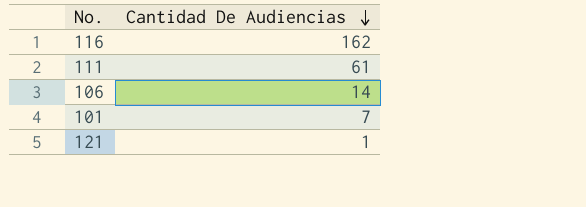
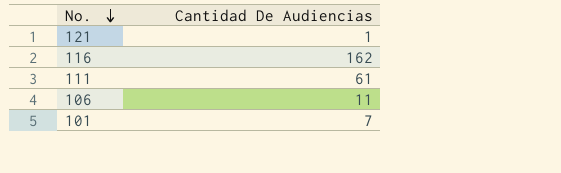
row order: Cantidad De Audiencias descending -> No. descending
106 | Cantidad De Audiencias: 14 -> 11

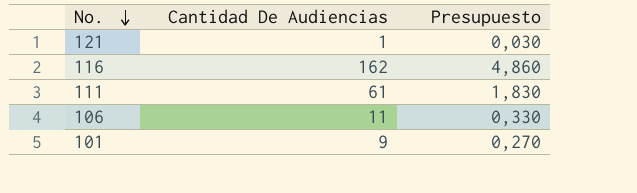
column Presupuesto | formula: none -> [Cantidad De Audiencias] * 0,03
101 | Cantidad De Audiencias: 7 -> 9

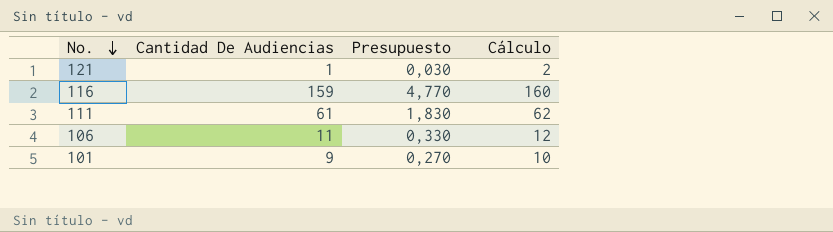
column Cálculo | formula: none -> [Cantidad De Audiencias] + 1
116 | Cantidad De Audiencias: 162 -> 159
116 | Presupuesto: 4,860 -> 4,770

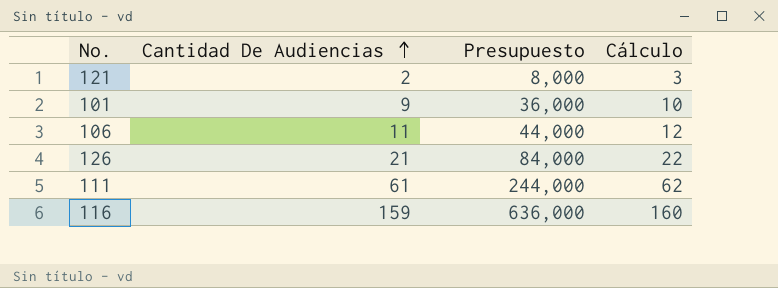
row order: No. descending -> Cantidad De Audiencias ascending
column Presupuesto | formula: [Cantidad De Audiencias] * 0,03 -> [Cantidad De Audiencias] * 4
121 | Cantidad De Audiencias: 1 -> 2
121 | Cálculo: 2 -> 3
row 126: none -> 21 | 84,000 | 22

